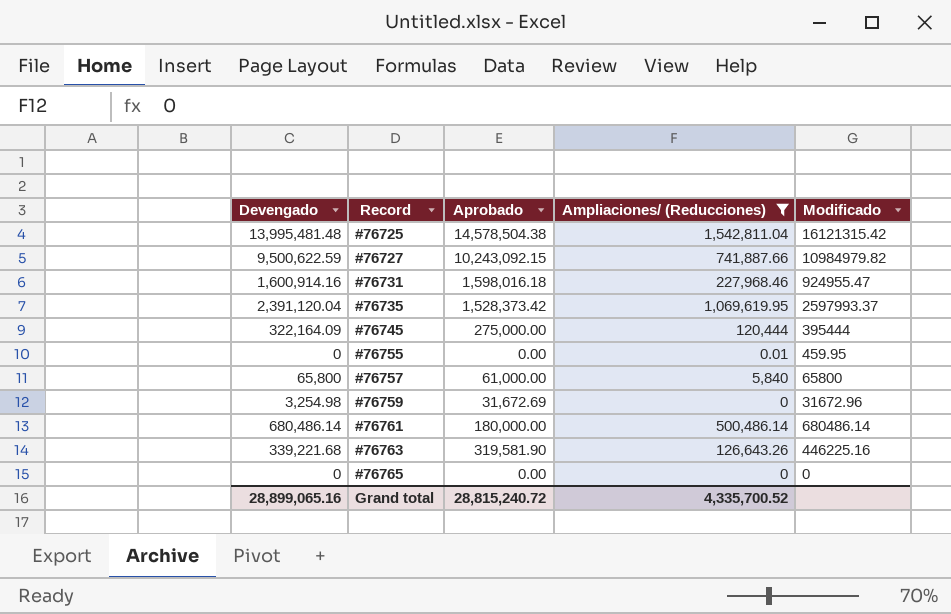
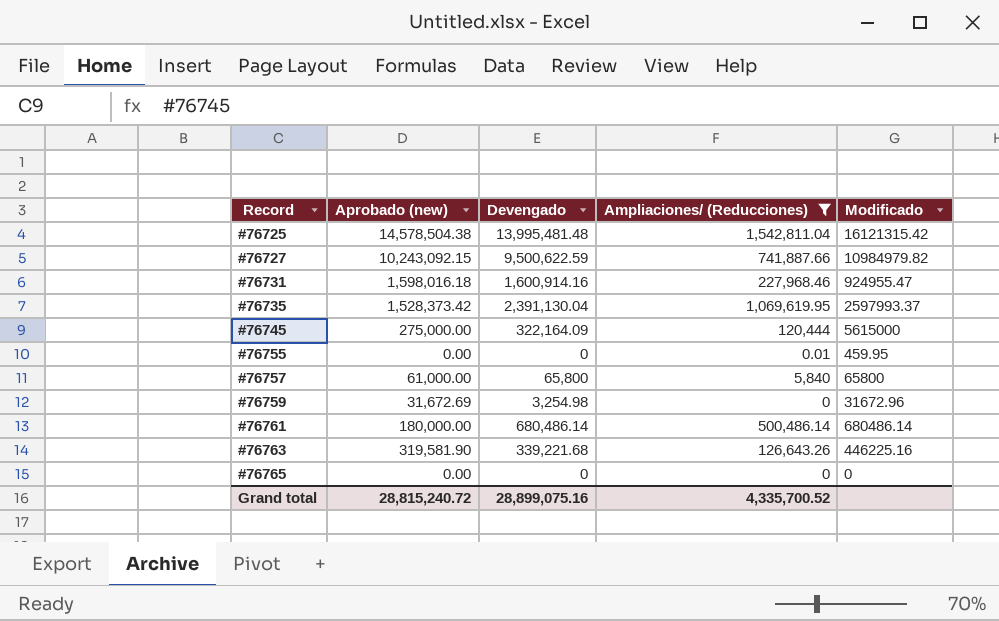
column name: Aprobado -> Aprobado (new)
column Devengado | position: 1 -> 3
#76735 | Devengado: 2,391,120.04 -> 2,391,130.04
#76745 | Modificado: 395444 -> 5615000
Grand total | Devengado: 28,899,065.16 -> 28,899,075.16

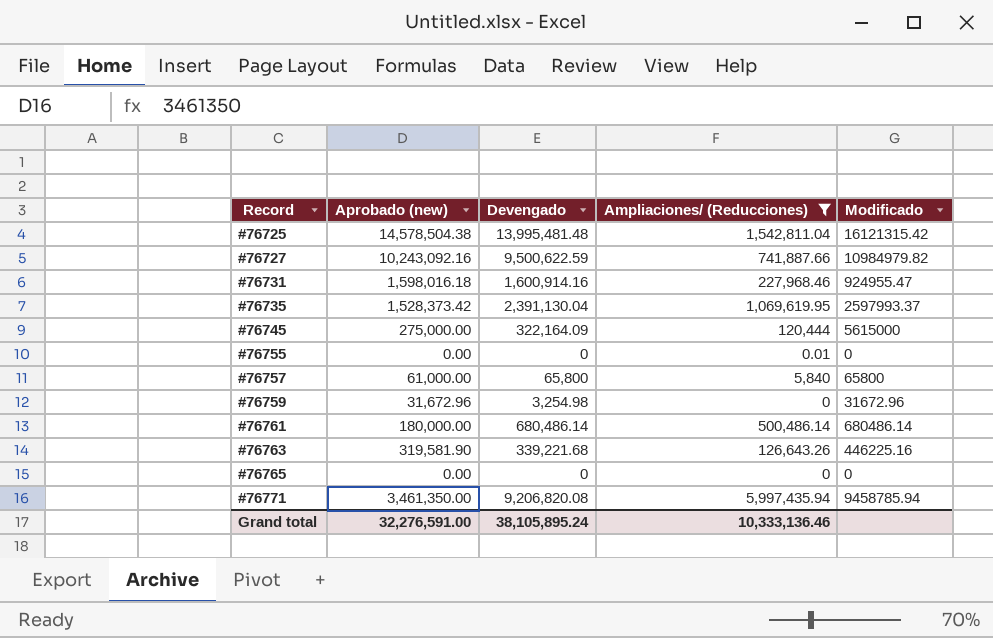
#76727 | Aprobado (new): 10,243,092.15 -> 10,243,092.16
#76755 | Modificado: 459.95 -> 0
#76759 | Aprobado (new): 31,672.69 -> 31,672.96
row #76771: none -> 3,461,350.00 | 9,206,820.08 | 5,997,435.94 | 9458785.94
Grand total | Aprobado (new): 28,815,240.72 -> 32,276,591.00
Grand total | Devengado: 28,899,075.16 -> 38,105,895.24
Grand total | Ampliaciones/ (Reducciones): 4,335,700.52 -> 10,333,136.46

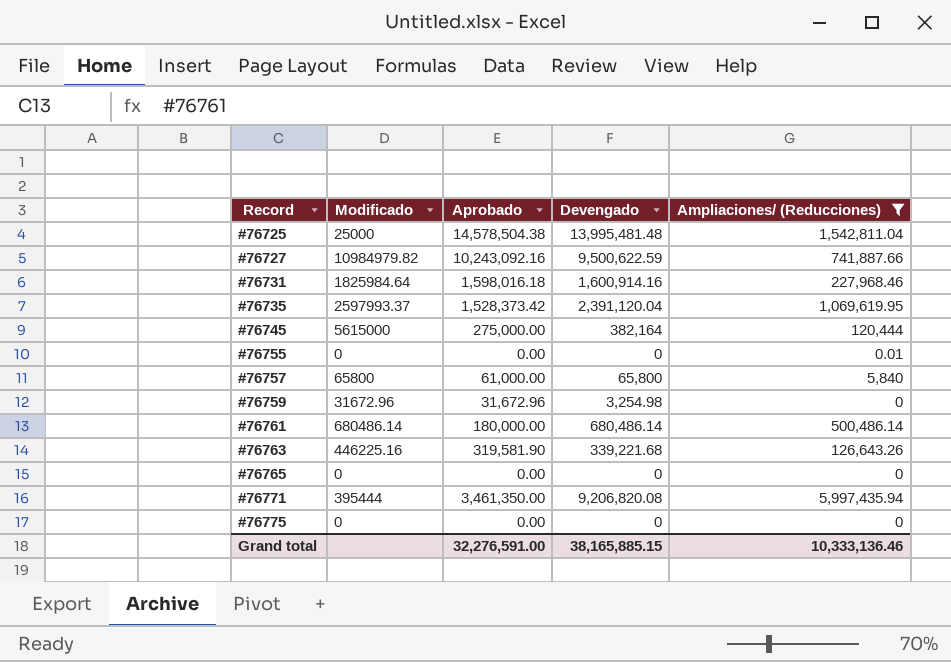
column Modificado | position: 5 -> 2
column name: Aprobado (new) -> Aprobado
#76725 | Modificado: 16121315.42 -> 25000
#76731 | Modificado: 924955.47 -> 1825984.64
#76735 | Devengado: 2,391,130.04 -> 2,391,120.04
#76745 | Devengado: 322,164.09 -> 382,164
#76771 | Modificado: 9458785.94 -> 395444
row #76775: none -> 0 | 0.00 | 0 | 0
Grand total | Devengado: 38,105,895.24 -> 38,165,885.15

